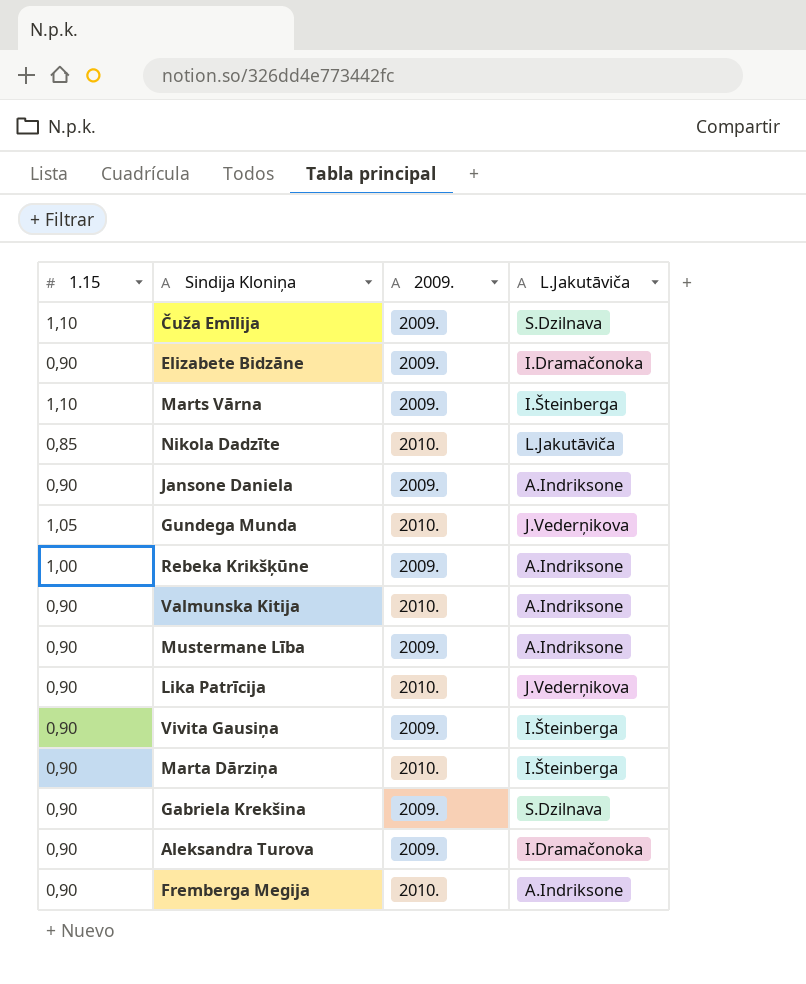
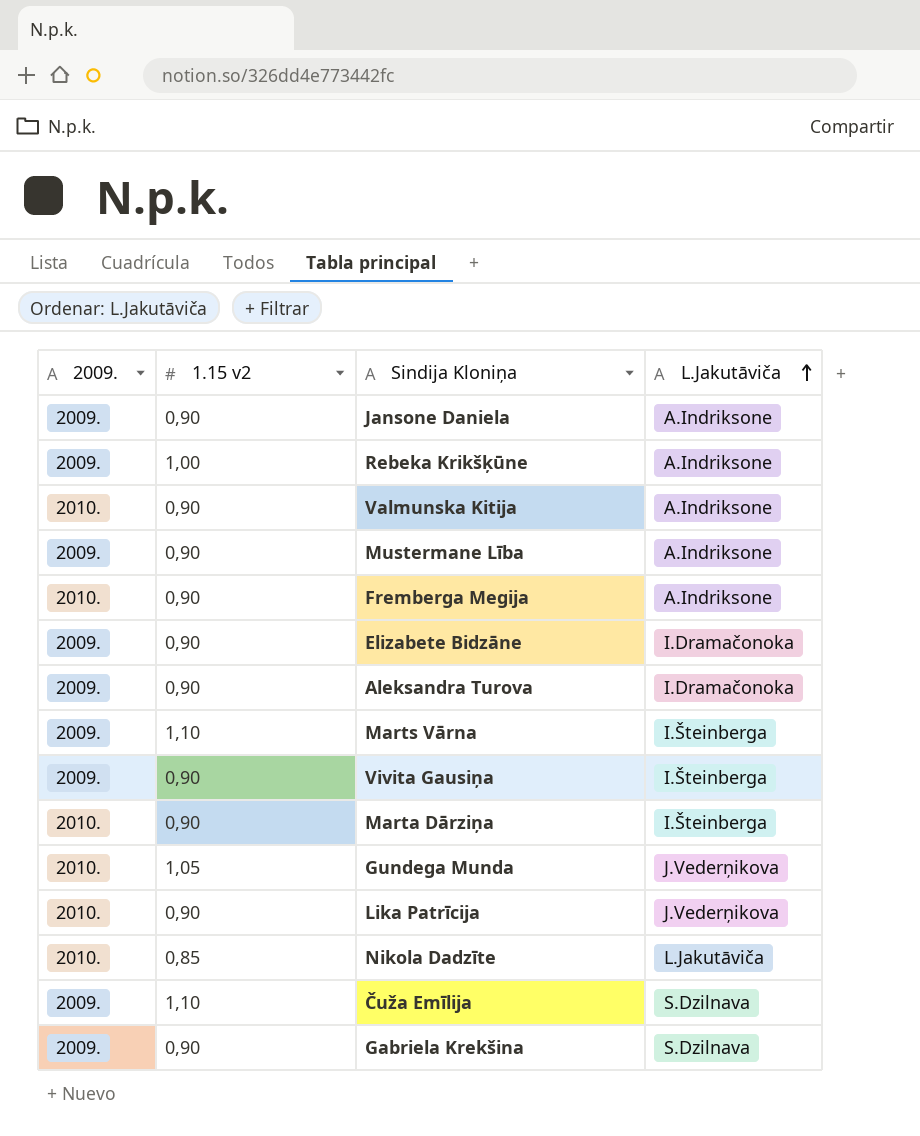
row order: none -> L.Jakutāviča ascending
column 2009. | position: 3 -> 1
column name: 1.15 -> 1.15 v2

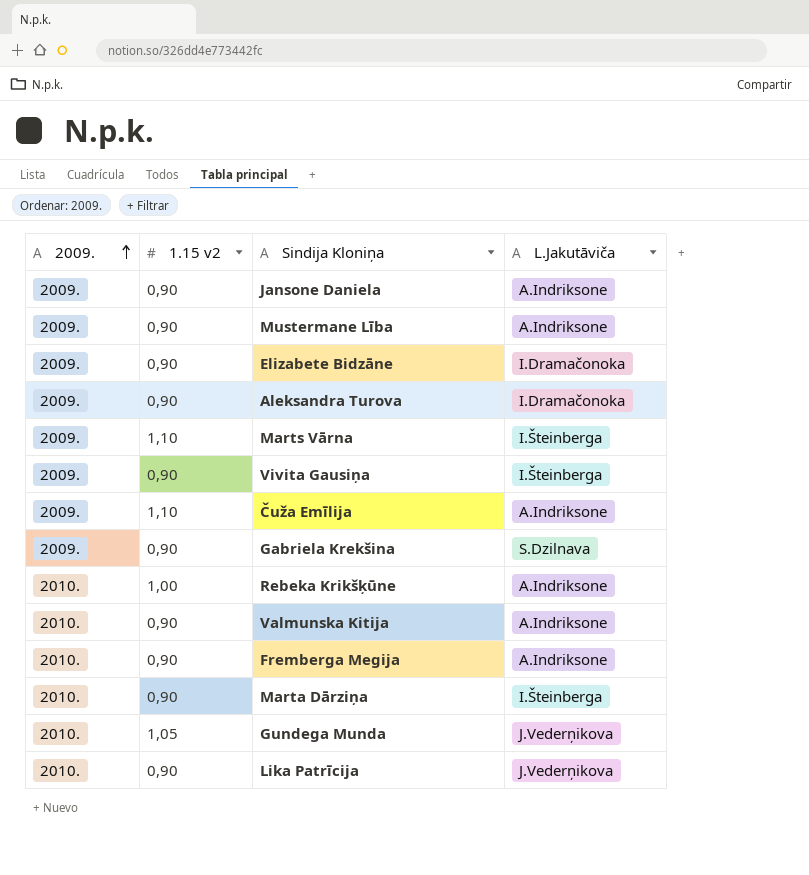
row order: L.Jakutāviča ascending -> 2009. ascending
row Nikola Dadzīte: 2010. | 0,85 | L.Jakutāviča -> none
Čuža Emīlija | L.Jakutāviča: S.Dzilnava -> A.Indriksone
Rebeka Krikšķūne | 2009.: 2009. -> 2010.

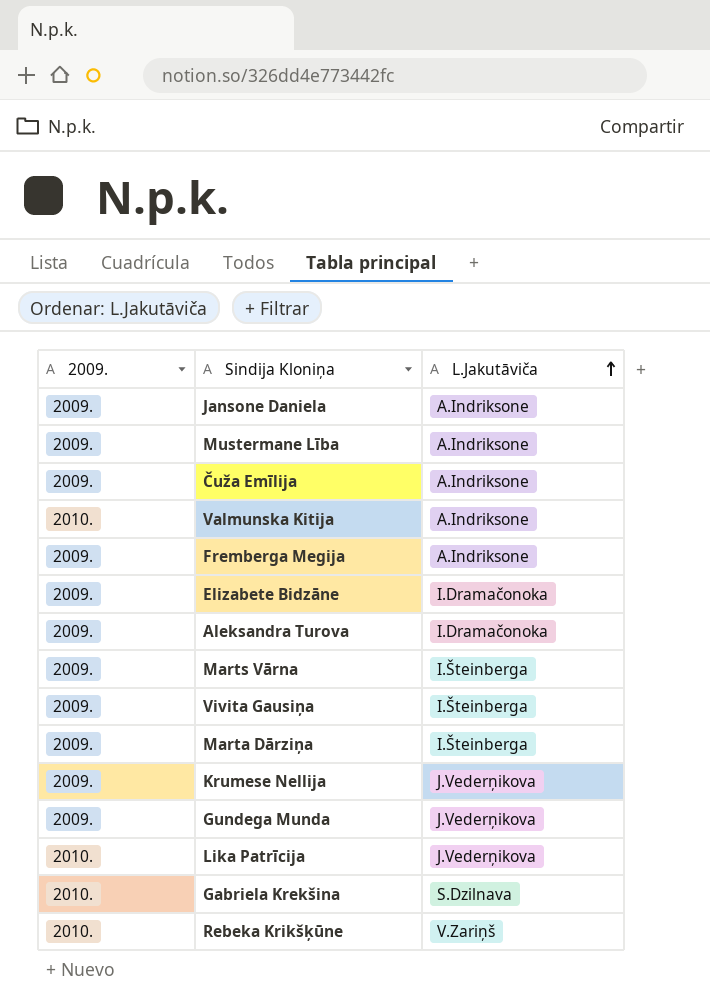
row order: 2009. ascending -> L.Jakutāviča ascending
column 1.15 v2 | position: 2 -> none
Fremberga Megija | 2009.: 2010. -> 2009.
Marta Dārziņa | 2009.: 2010. -> 2009.
row Krumese Nellija: none -> 2009. | J.Vederņikova
Gundega Munda | 2009.: 2010. -> 2009.
Gabriela Krekšina | 2009.: 2009. -> 2010.
Rebeka Krikšķūne | L.Jakutāviča: A.Indriksone -> V.Zariņš

